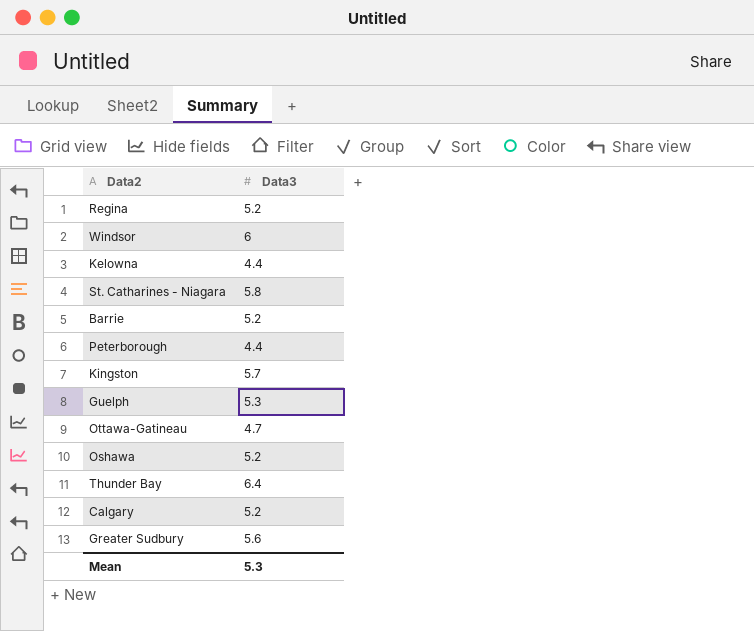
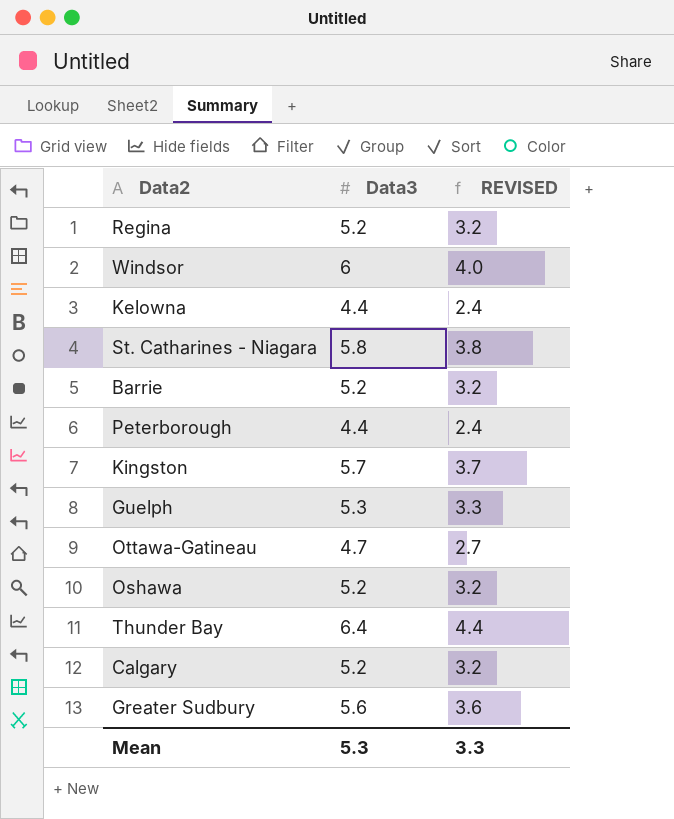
column REVISED | formula: none -> [Data3] - 2

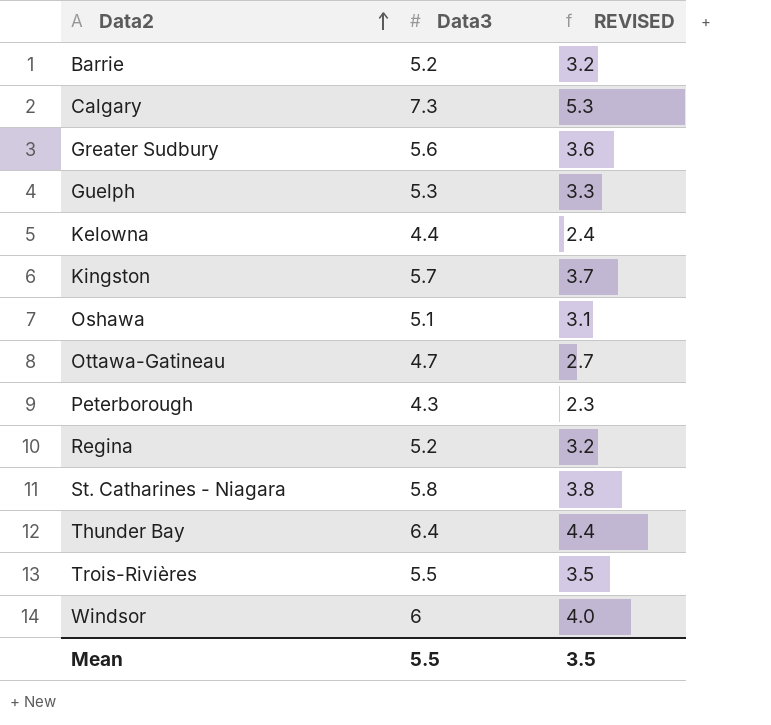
row order: none -> Data2 ascending
Calgary | Data3: 5.2 -> 7.3
Calgary | REVISED: 3.2 -> 5.3
Oshawa | Data3: 5.2 -> 5.1
Oshawa | REVISED: 3.2 -> 3.1
Peterborough | Data3: 4.4 -> 4.3
Peterborough | REVISED: 2.4 -> 2.3
row Trois-Rivières: none -> 5.5 | 3.5
Mean | Data3: 5.3 -> 5.5
Mean | REVISED: 3.3 -> 3.5

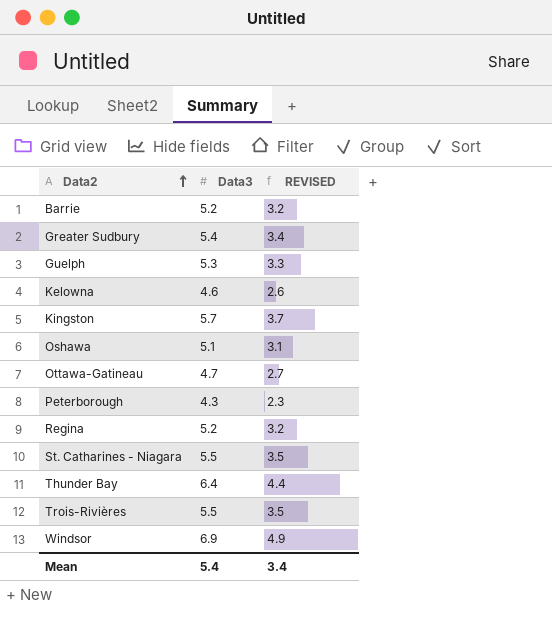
row Calgary: 7.3 | 5.3 -> none
Greater Sudbury | Data3: 5.6 -> 5.4
Greater Sudbury | REVISED: 3.6 -> 3.4
Kelowna | Data3: 4.4 -> 4.6
Kelowna | REVISED: 2.4 -> 2.6
St. Catharines - Niagara | Data3: 5.8 -> 5.5
St. Catharines - Niagara | REVISED: 3.8 -> 3.5
Windsor | Data3: 6 -> 6.9
Windsor | REVISED: 4.0 -> 4.9
Mean | Data3: 5.5 -> 5.4
Mean | REVISED: 3.5 -> 3.4

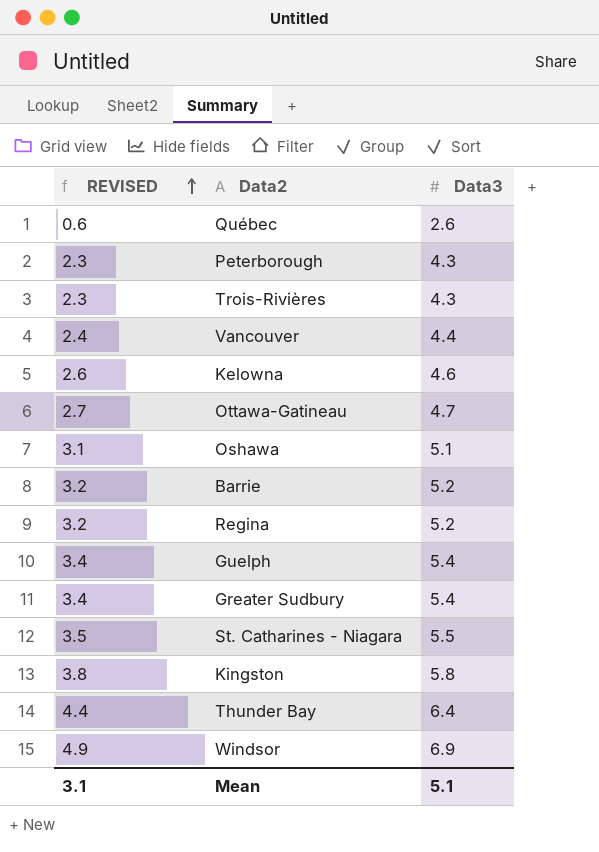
row order: Data2 ascending -> REVISED ascending
column REVISED | position: 3 -> 1
row Québec: none -> 0.6 | 2.6
Trois-Rivières | REVISED: 3.5 -> 2.3
Trois-Rivières | Data3: 5.5 -> 4.3
row Vancouver: none -> 2.4 | 4.4
Guelph | REVISED: 3.3 -> 3.4
Guelph | Data3: 5.3 -> 5.4
Kingston | REVISED: 3.7 -> 3.8
Kingston | Data3: 5.7 -> 5.8
Mean | REVISED: 3.4 -> 3.1
Mean | Data3: 5.4 -> 5.1

